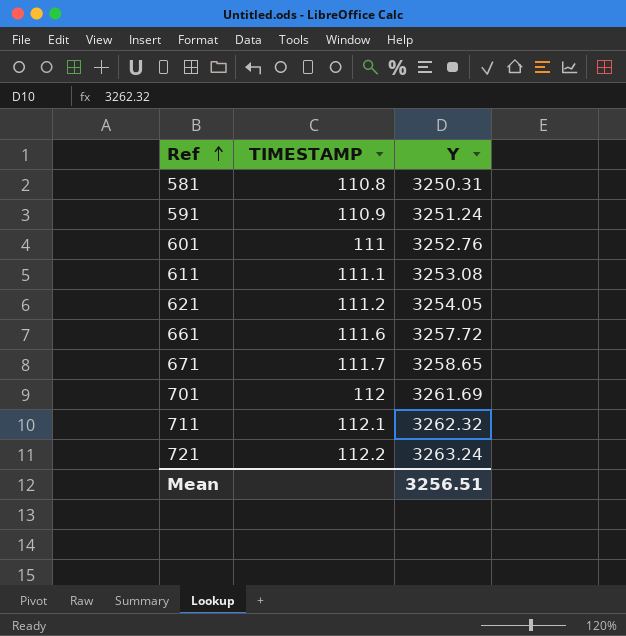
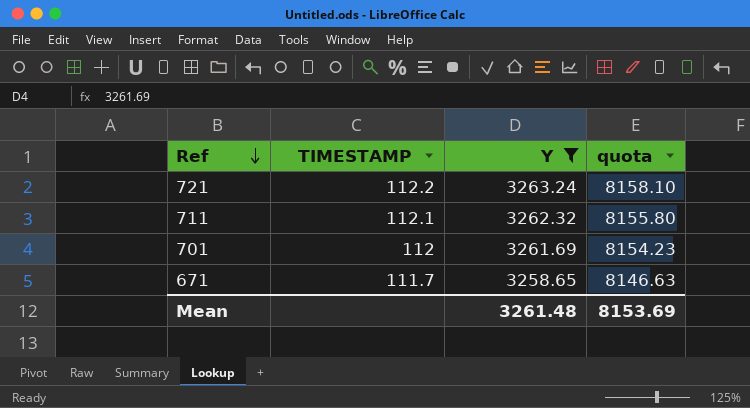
filter: none -> Y >= 3258.65
row order: Ref ascending -> Ref descending
column quota | formula: none -> [Y] * 2.5
Mean | Y: 3256.51 -> 3261.48

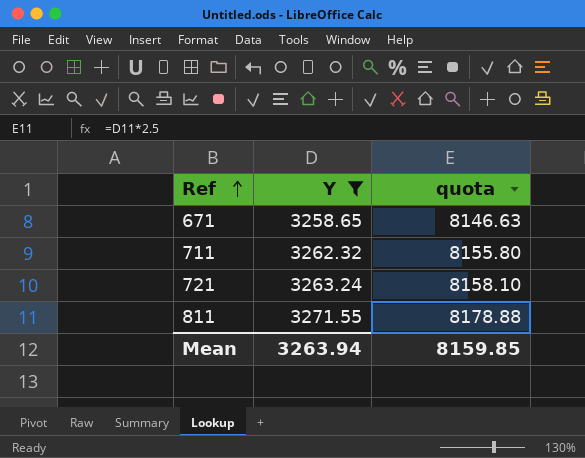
row order: Ref descending -> Ref ascending
column TIMESTAMP | position: 2 -> none
row 701: 112 | 3261.69 | 8154.23 -> none
row 811: none -> 3271.55 | 8178.88
Mean | Y: 3261.48 -> 3263.94
Mean | quota: 8153.69 -> 8159.85

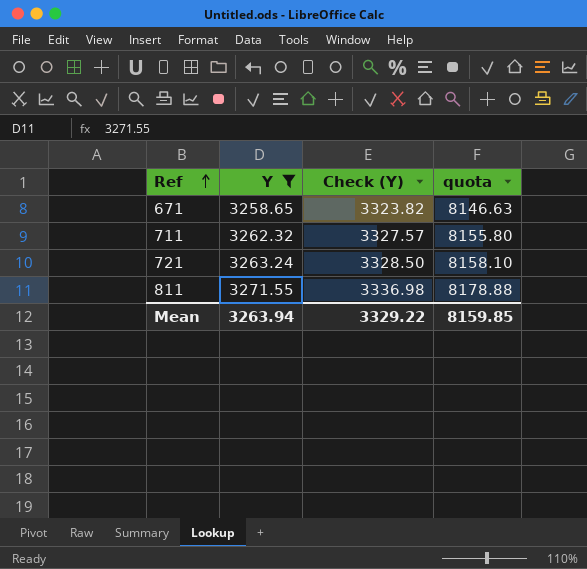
column Check (Y) | formula: none -> [Y] * 1.02

